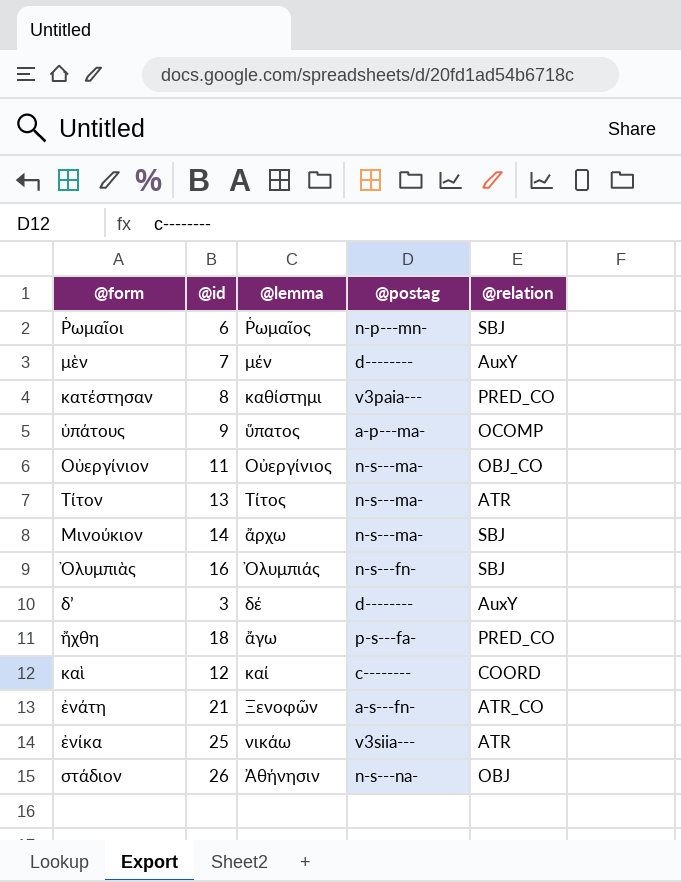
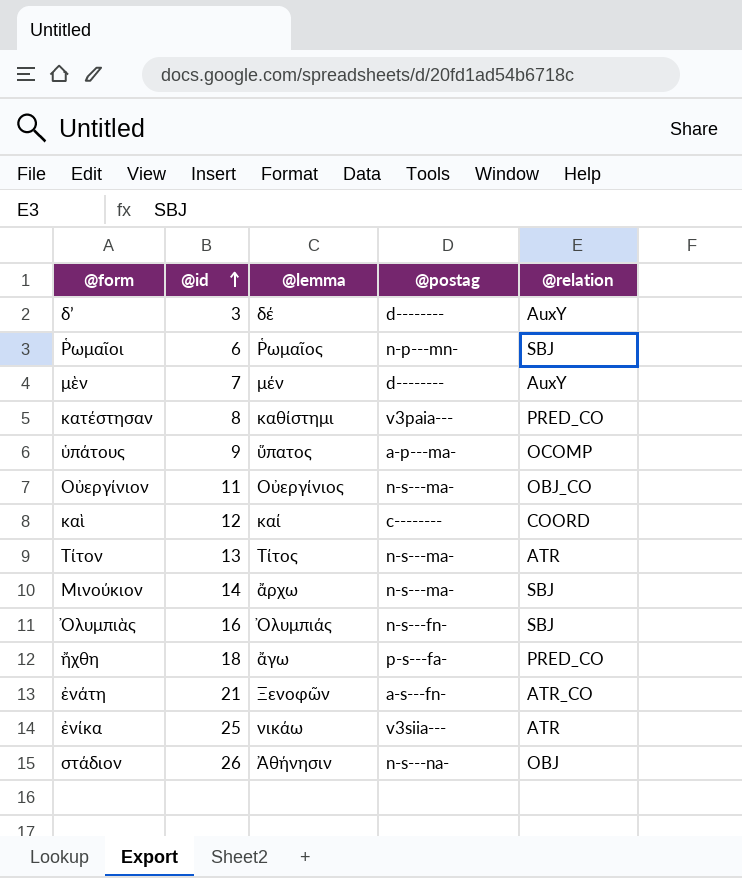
row order: none -> @id ascending

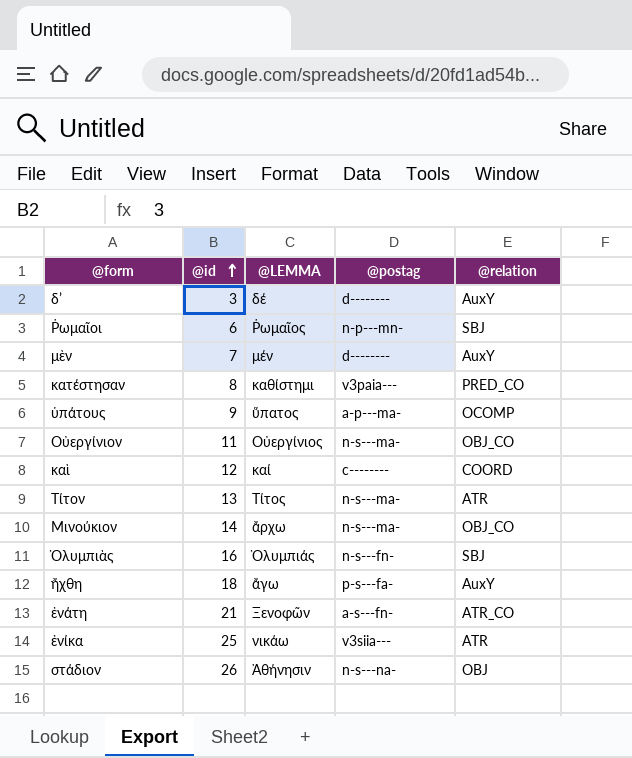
column name: @lemma -> @LEMMA
Μινούκιον | @relation: SBJ -> OBJ_CO
ἤχθη | @relation: PRED_CO -> AuxY

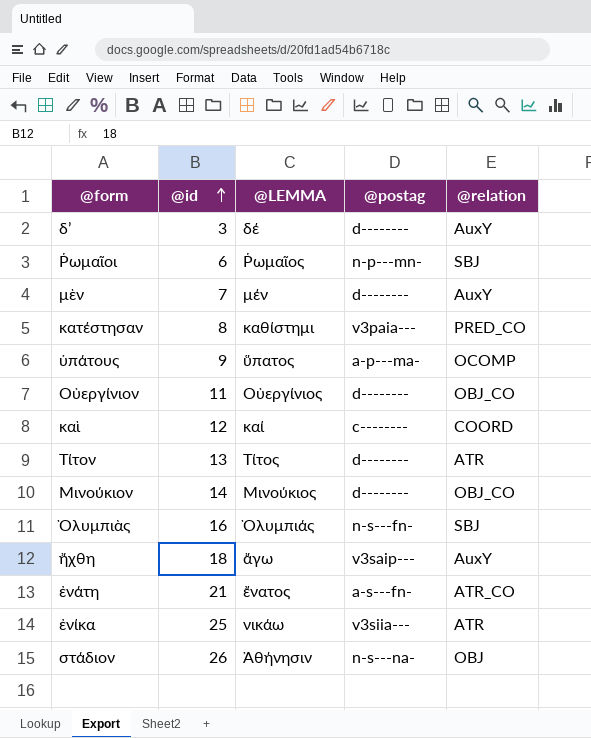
Οὐεργίνιον | @postag: n-s---ma- -> d--------
Τίτον | @postag: n-s---ma- -> d--------
Μινούκιον | @LEMMA: ἄρχω -> Μινούκιος
Μινούκιον | @postag: n-s---ma- -> d--------
ἤχθη | @postag: p-s---fa- -> v3saip---
ἐνάτη | @LEMMA: Ξενοφῶν -> ἔνατος

